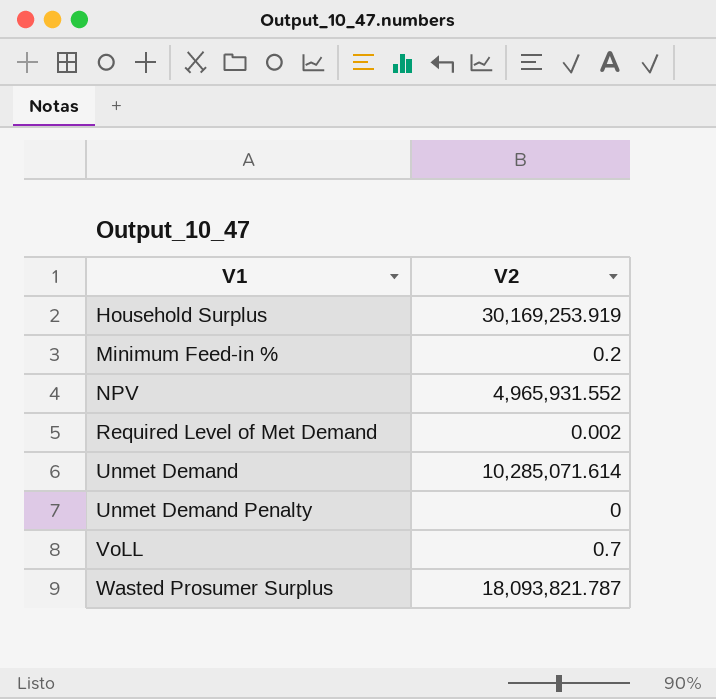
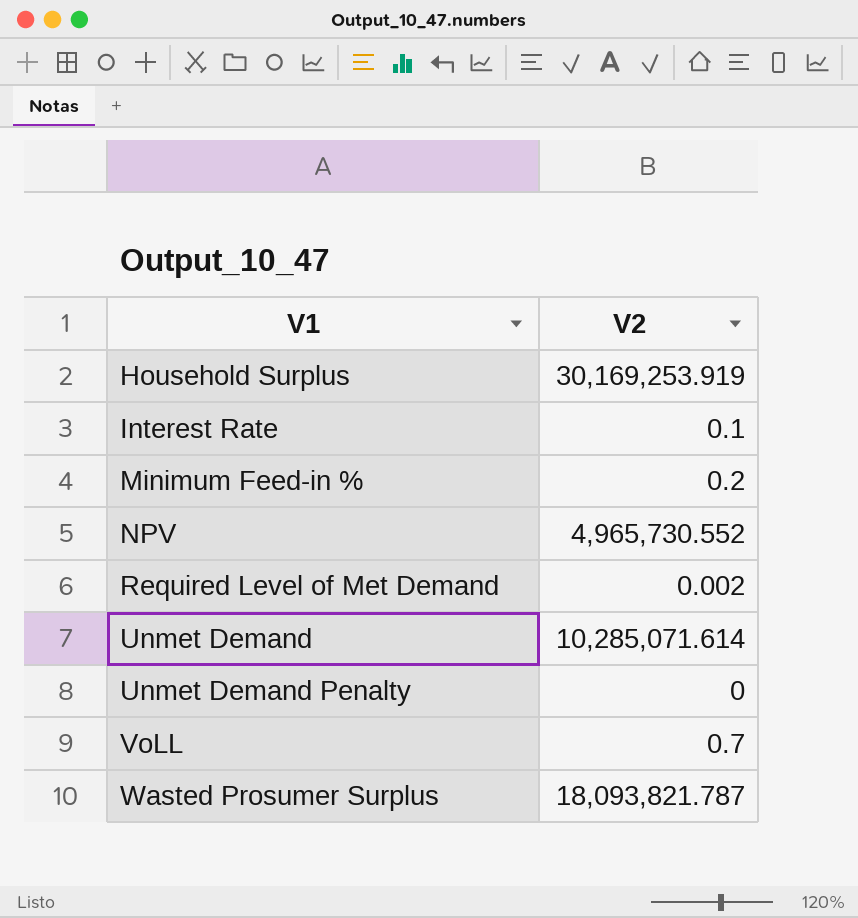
row Interest Rate: none -> 0.1
NPV | V2: 4,965,931.552 -> 4,965,730.552

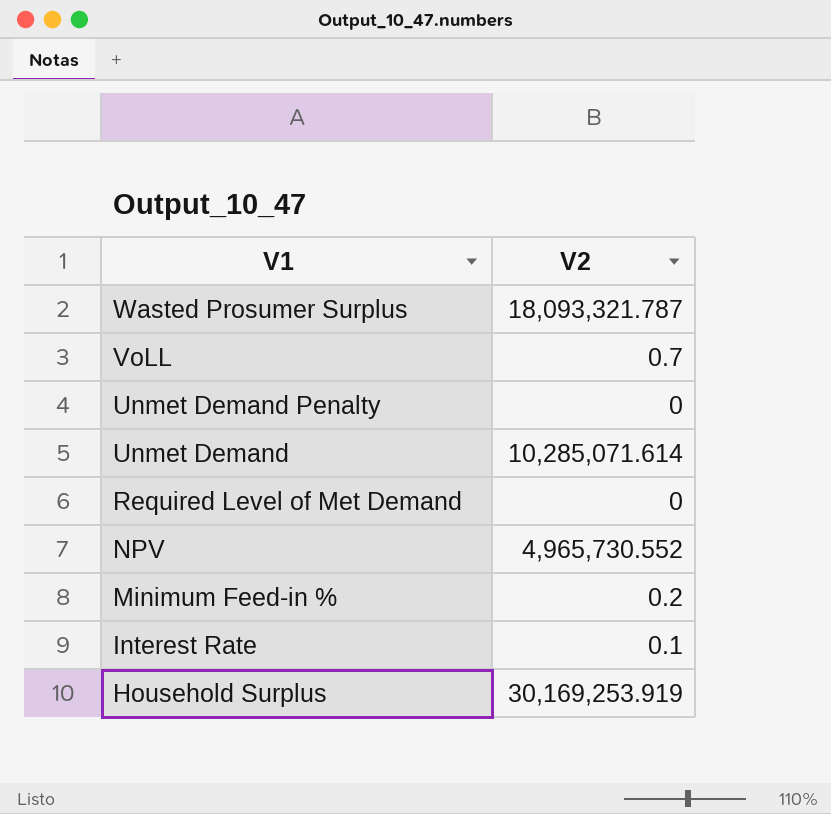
row order: V1 ascending -> V1 descending
Wasted Prosumer Surplus | V2: 18,093,821.787 -> 18,093,321.787
Required Level of Met Demand | V2: 0.002 -> 0

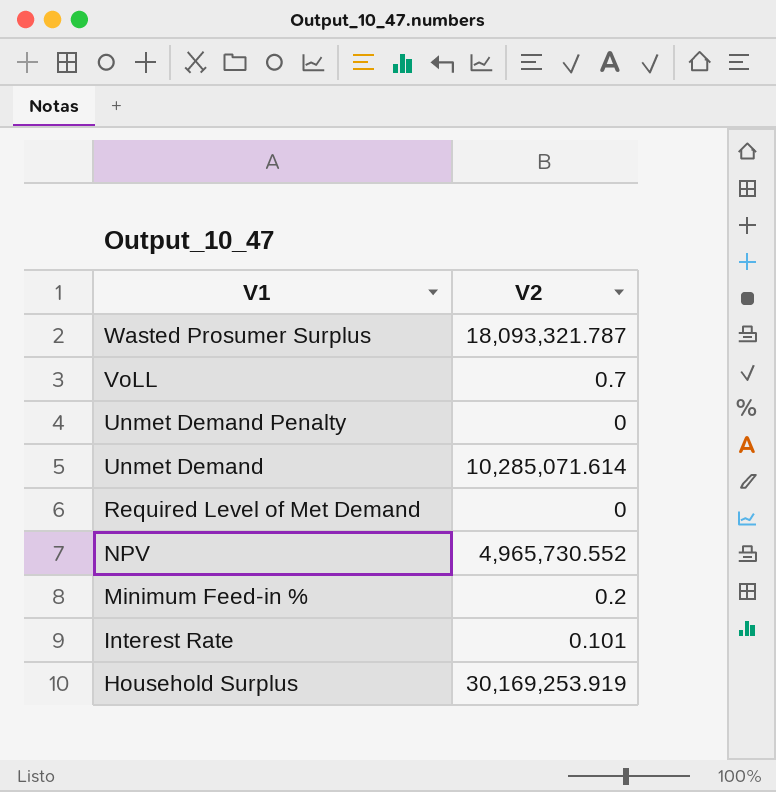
Interest Rate | V2: 0.1 -> 0.101

